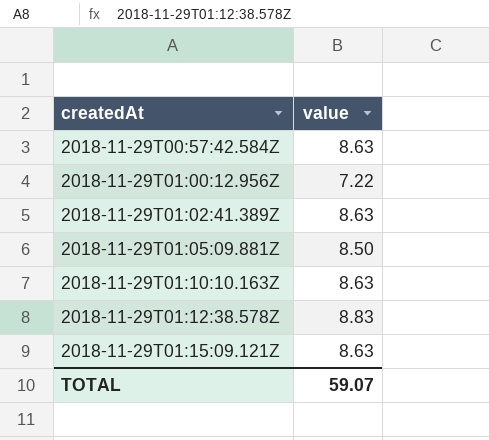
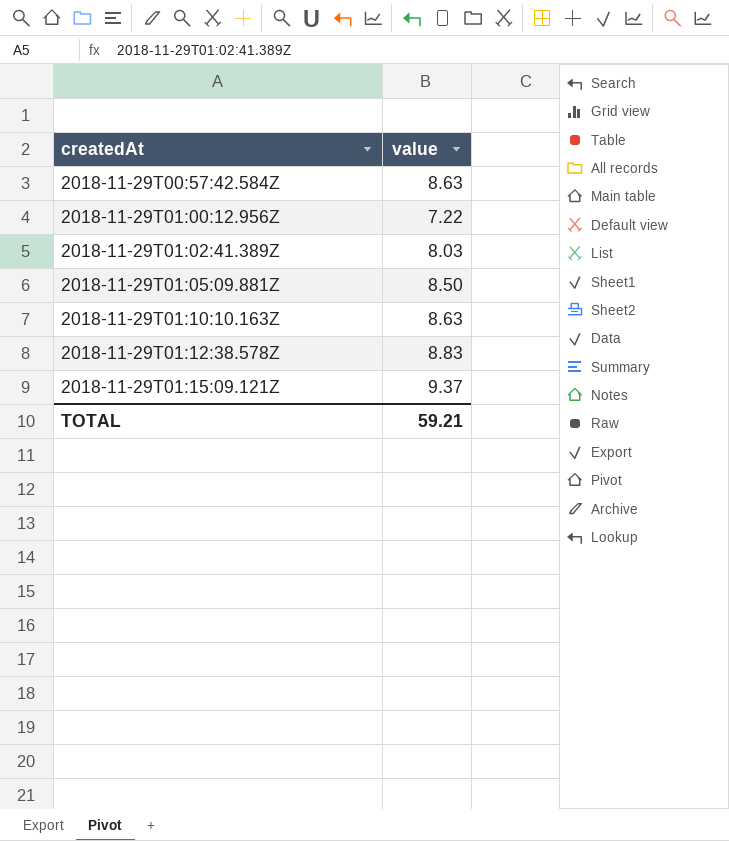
2018-11-29T01:02:41.389Z | value: 8.63 -> 8.03
2018-11-29T01:15:09.121Z | value: 8.63 -> 9.37
TOTAL | value: 59.07 -> 59.21

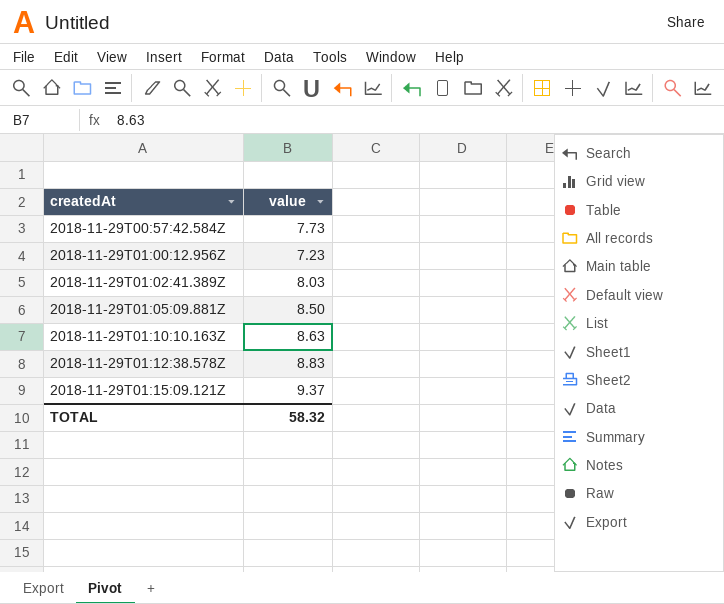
2018-11-29T00:57:42.584Z | value: 8.63 -> 7.73
2018-11-29T01:00:12.956Z | value: 7.22 -> 7.23
TOTAL | value: 59.21 -> 58.32

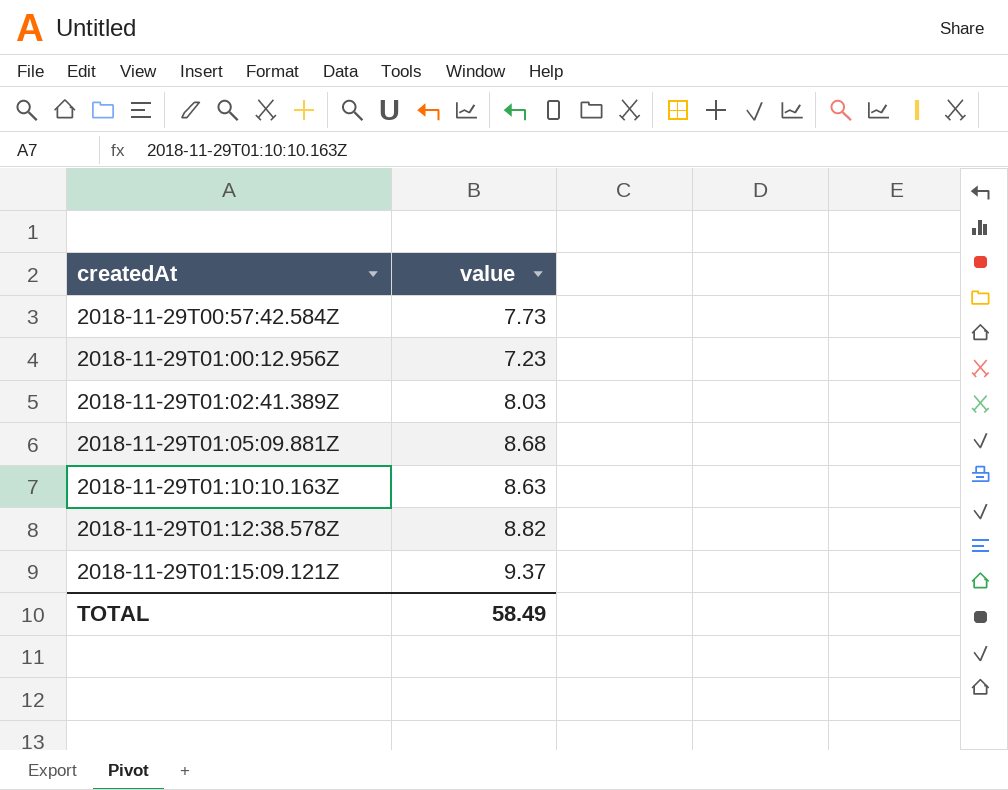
2018-11-29T01:05:09.881Z | value: 8.50 -> 8.68
2018-11-29T01:12:38.578Z | value: 8.83 -> 8.82
TOTAL | value: 58.32 -> 58.49

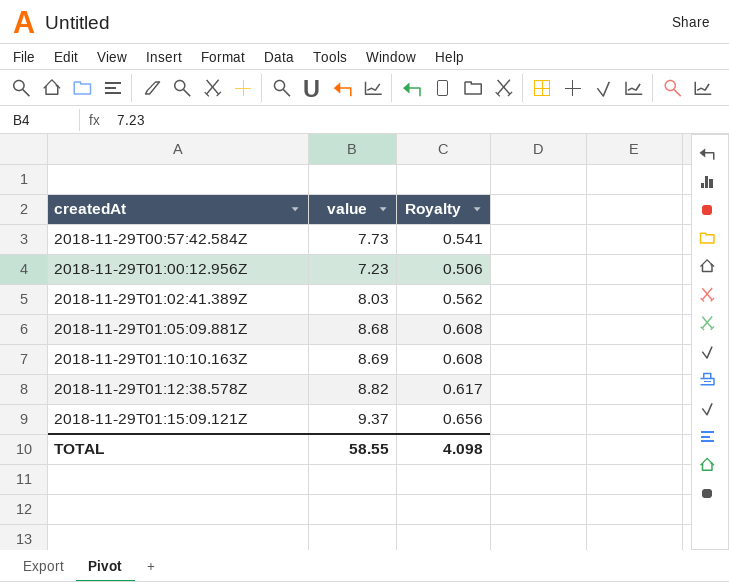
column Royalty | formula: none -> [value] * 0.07
2018-11-29T01:10:10.163Z | value: 8.63 -> 8.69
TOTAL | value: 58.49 -> 58.55

